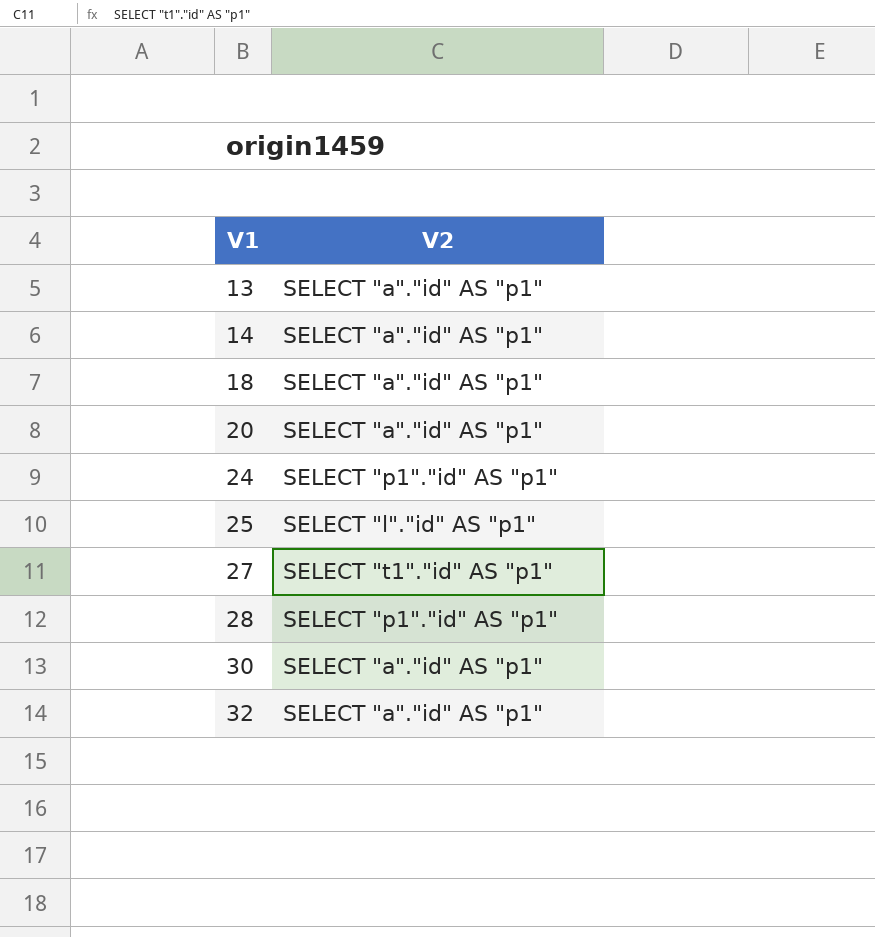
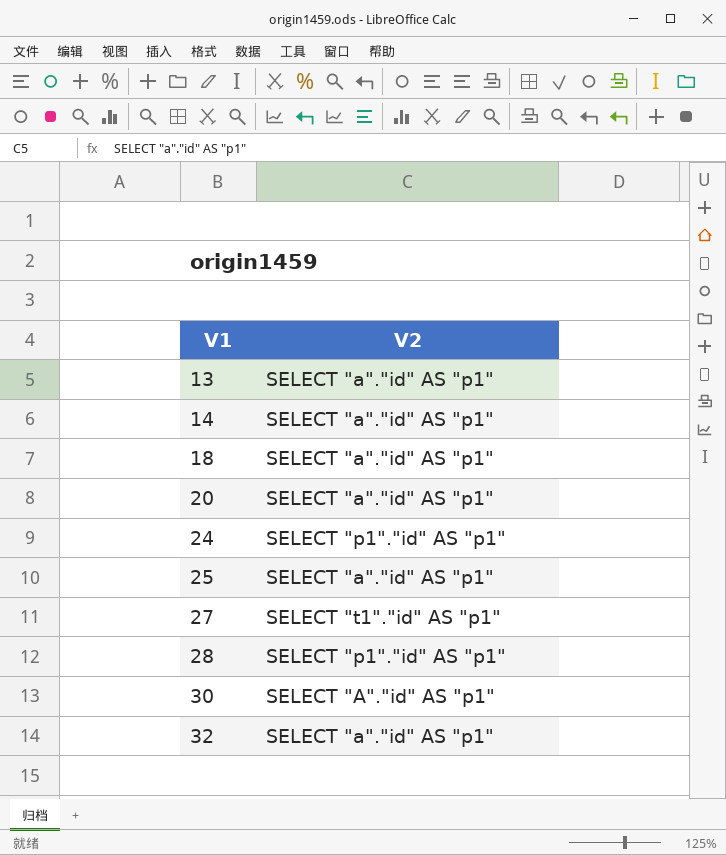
25 | V2: SELECT "l"."id" AS "p1" -> SELECT "a"."id" AS "p1"
30 | V2: SELECT "a"."id" AS "p1" -> SELECT "A"."id" AS "p1"

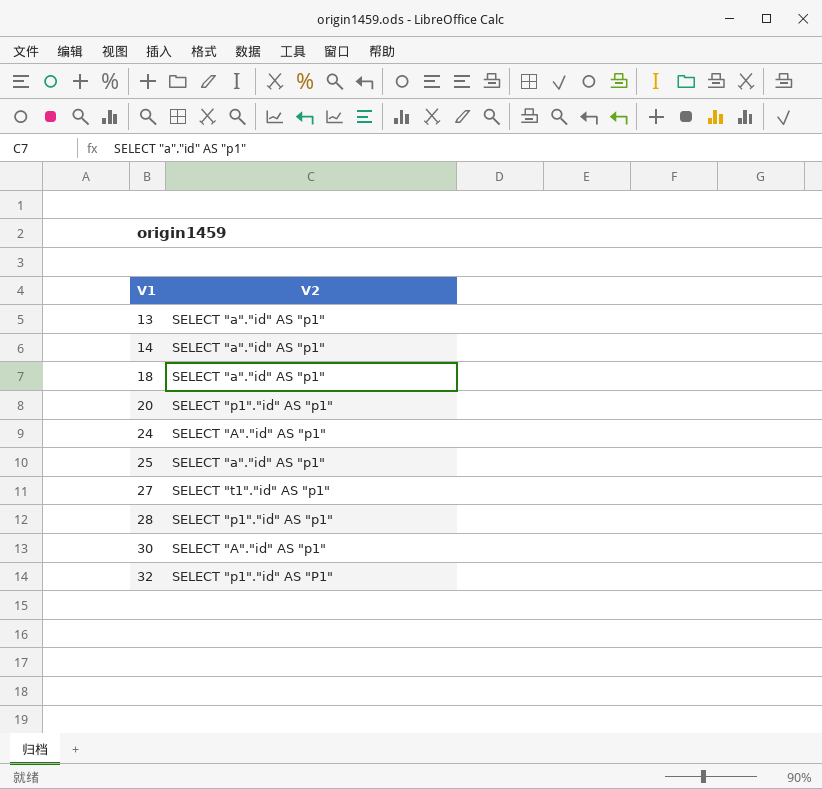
20 | V2: SELECT "a"."id" AS "p1" -> SELECT "p1"."id" AS "p1"
24 | V2: SELECT "p1"."id" AS "p1" -> SELECT "A"."id" AS "p1"
32 | V2: SELECT "a"."id" AS "p1" -> SELECT "p1"."id" AS "P1"

